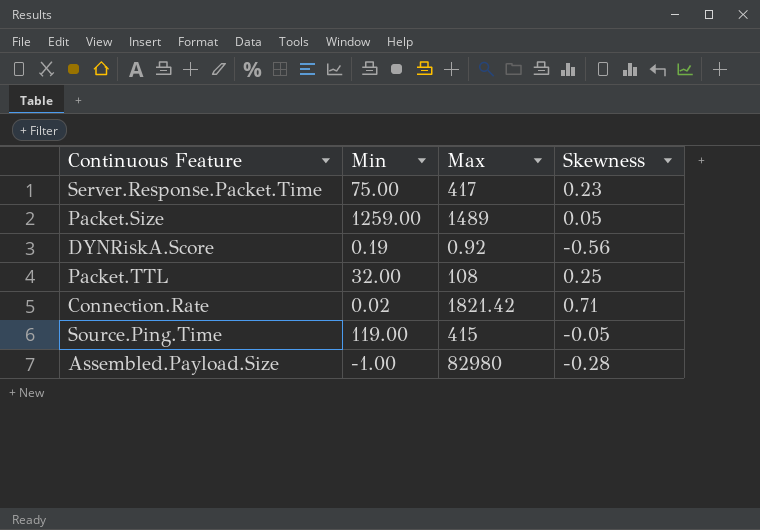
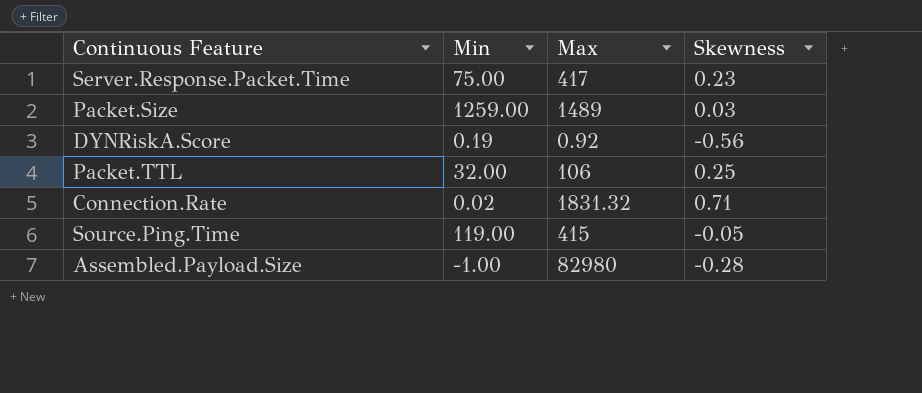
Packet.Size | Skewness: 0.05 -> 0.03
Packet.TTL | Max: 108 -> 106
Connection.Rate | Max: 1821.42 -> 1831.32

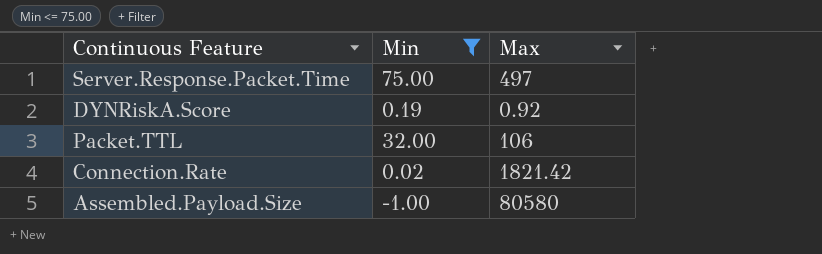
filter: none -> Min <= 75.00
column Skewness | position: 4 -> none
Server.Response.Packet.Time | Max: 417 -> 497
Connection.Rate | Max: 1831.32 -> 1821.42
Assembled.Payload.Size | Max: 82980 -> 80580

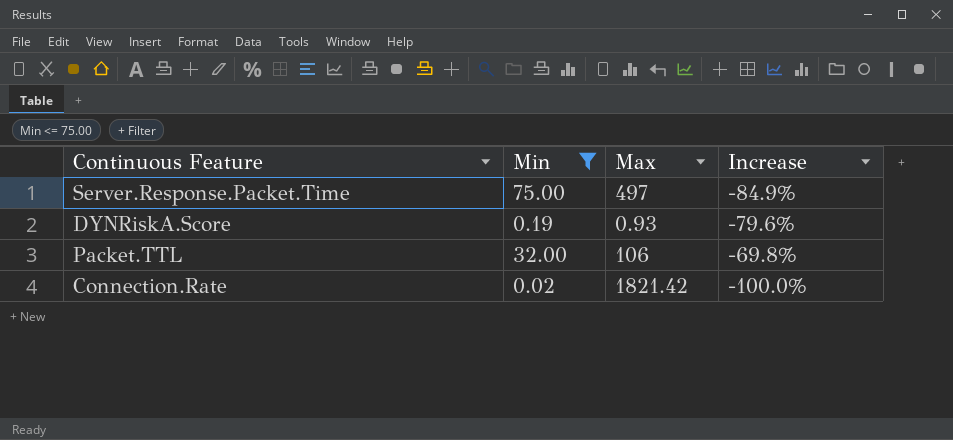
column Increase | formula: none -> ([Min] - [Max]) / [Max]
row Assembled.Payload.Size: -1.00 | 80580 -> none
DYNRiskA.Score | Max: 0.92 -> 0.93

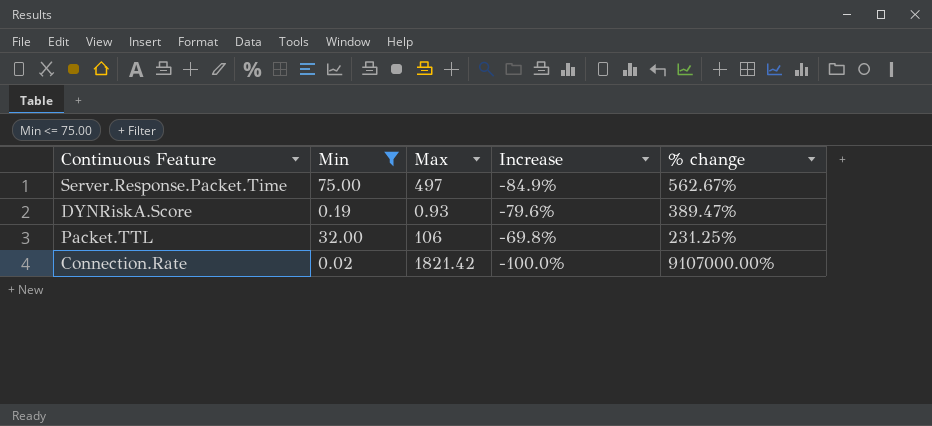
column % change | formula: none -> ([Max] - [Min]) / [Min]

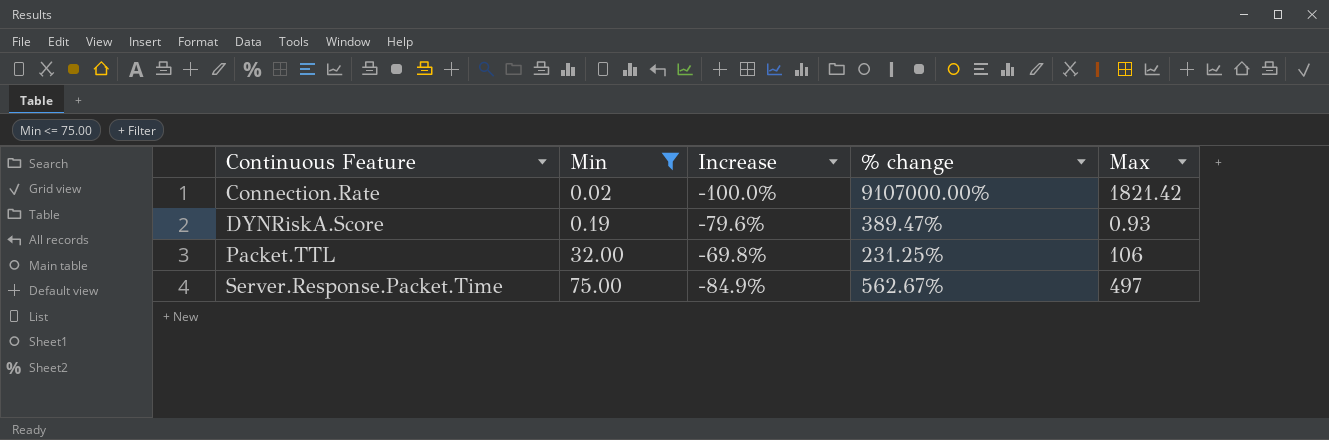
row order: none -> Continuous Feature ascending
column Max | position: 3 -> 5

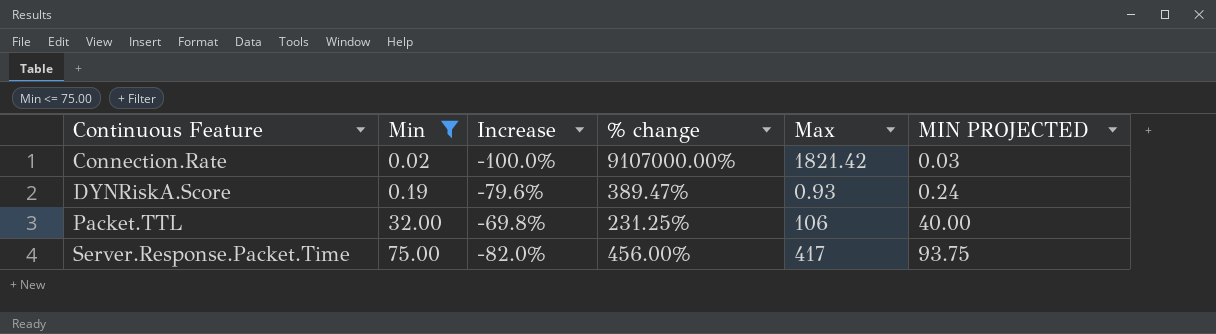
column MIN PROJECTED | formula: none -> [Min] * 1.25
Server.Response.Packet.Time | Increase: -84.9% -> -82.0%
Server.Response.Packet.Time | % change: 562.67% -> 456.00%
Server.Response.Packet.Time | Max: 497 -> 417

